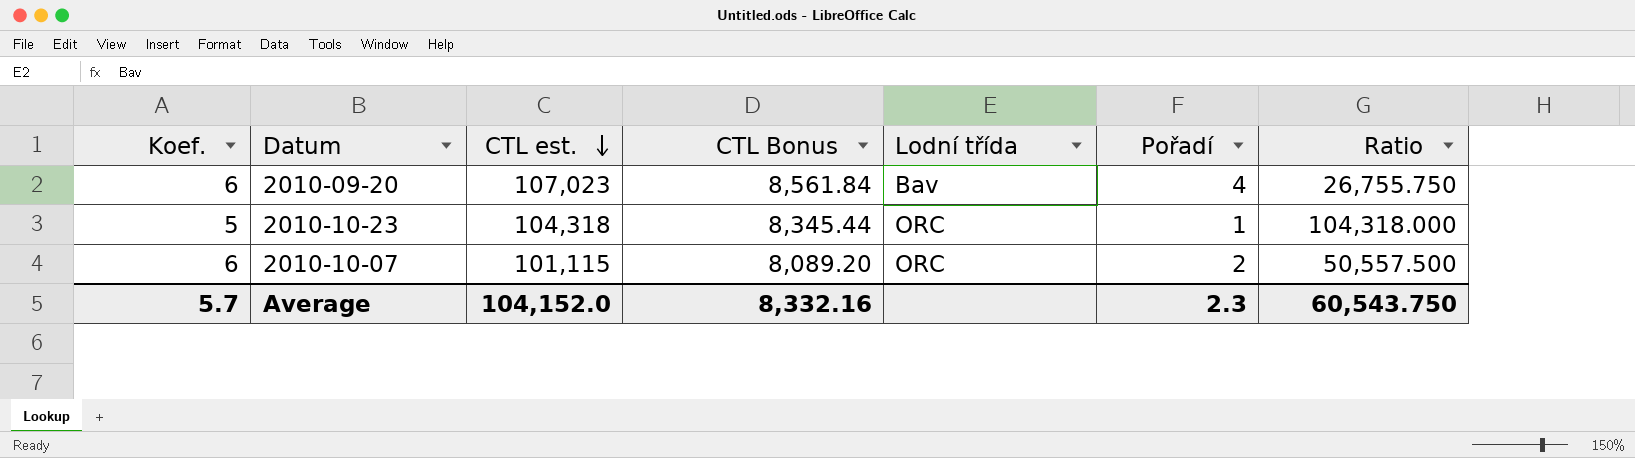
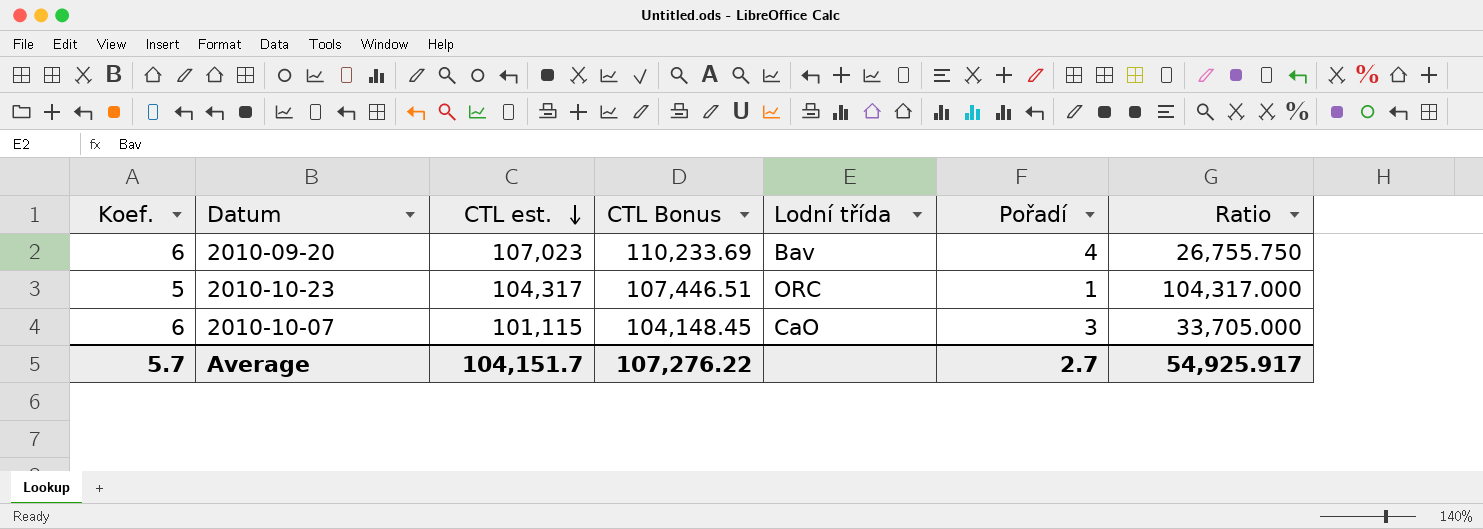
column CTL Bonus | formula: [CTL est.] * 0.08 -> [CTL est.] * 1.03
2010-10-23 | CTL est.: 104,318 -> 104,317
2010-10-23 | Ratio: 104,318.000 -> 104,317.000
2010-10-07 | Lodní třída: ORC -> CaO
2010-10-07 | Pořadí: 2 -> 3
2010-10-07 | Ratio: 50,557.500 -> 33,705.000
Average | CTL est.: 104,152.0 -> 104,151.7
Average | CTL Bonus: 8,332.16 -> 107,276.22
Average | Pořadí: 2.3 -> 2.7
Average | Ratio: 60,543.750 -> 54,925.917

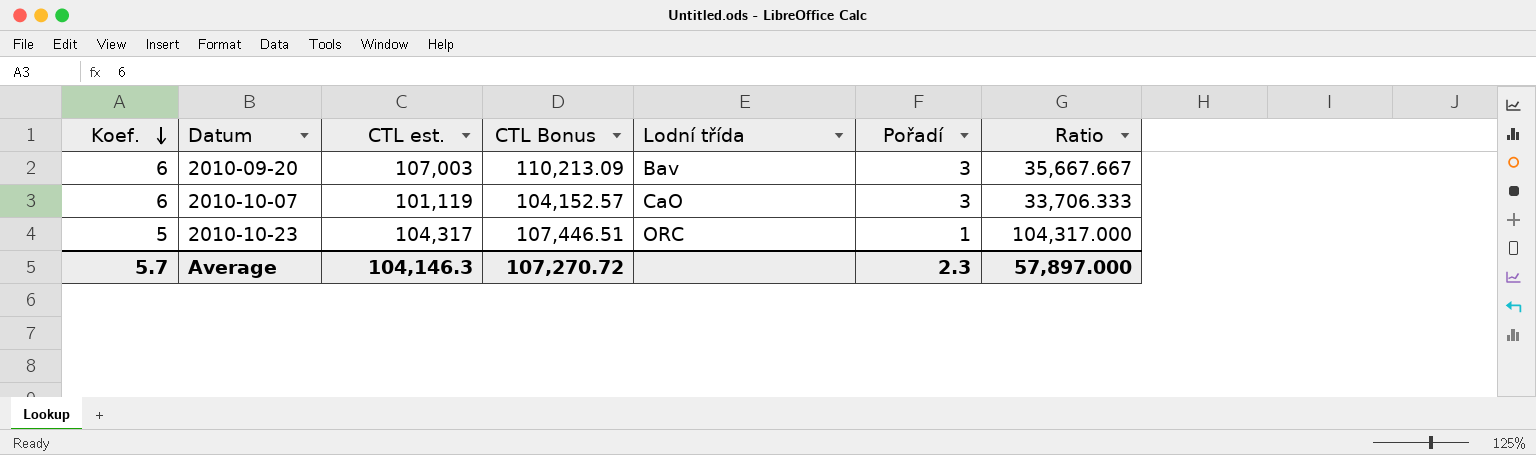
row order: CTL est. descending -> Koef. descending
2010-09-20 | CTL est.: 107,023 -> 107,003
2010-09-20 | CTL Bonus: 110,233.69 -> 110,213.09
2010-09-20 | Pořadí: 4 -> 3
2010-09-20 | Ratio: 26,755.750 -> 35,667.667
2010-10-07 | CTL est.: 101,115 -> 101,119
2010-10-07 | CTL Bonus: 104,148.45 -> 104,152.57
2010-10-07 | Ratio: 33,705.000 -> 33,706.333
Average | CTL est.: 104,151.7 -> 104,146.3
Average | CTL Bonus: 107,276.22 -> 107,270.72
Average | Pořadí: 2.7 -> 2.3
Average | Ratio: 54,925.917 -> 57,897.000

